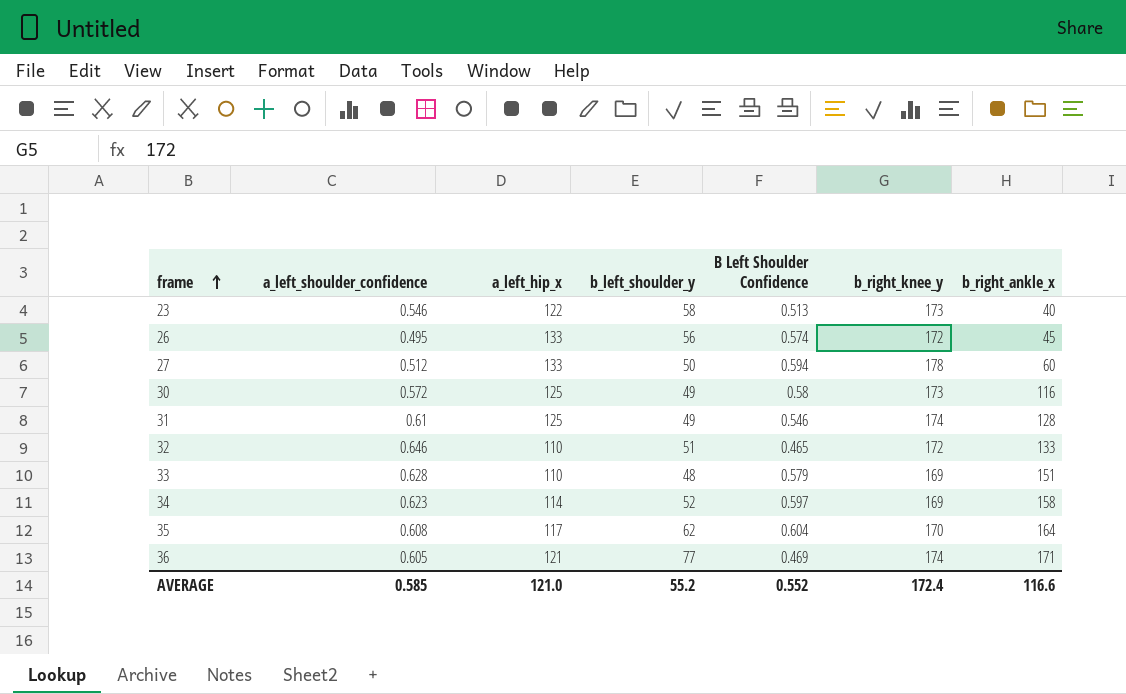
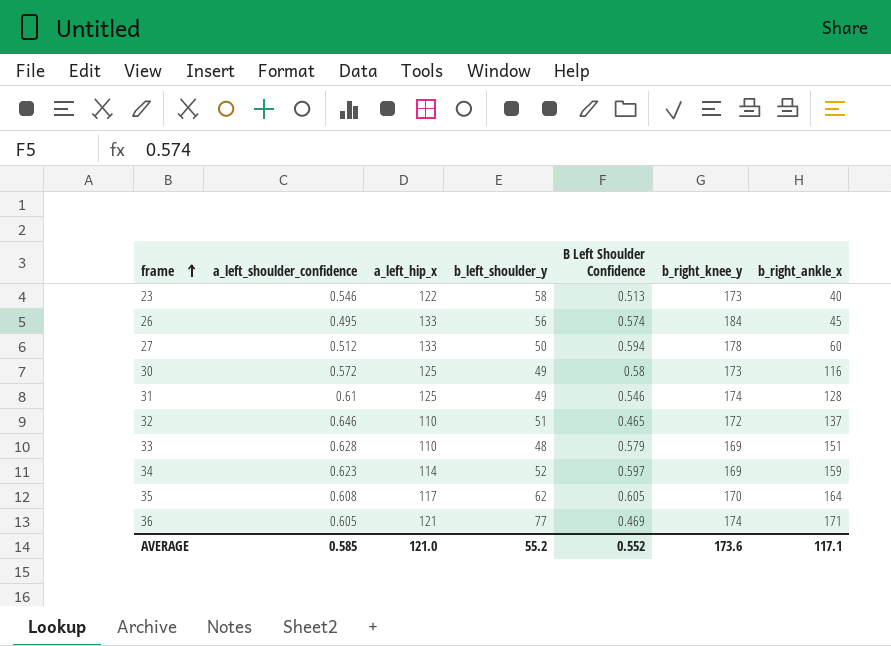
26 | b_right_knee_y: 172 -> 184
32 | b_right_ankle_x: 133 -> 137
34 | b_right_ankle_x: 158 -> 159
35 | B Left Shoulder Confidence: 0.604 -> 0.605
AVERAGE | b_right_knee_y: 172.4 -> 173.6
AVERAGE | b_right_ankle_x: 116.6 -> 117.1

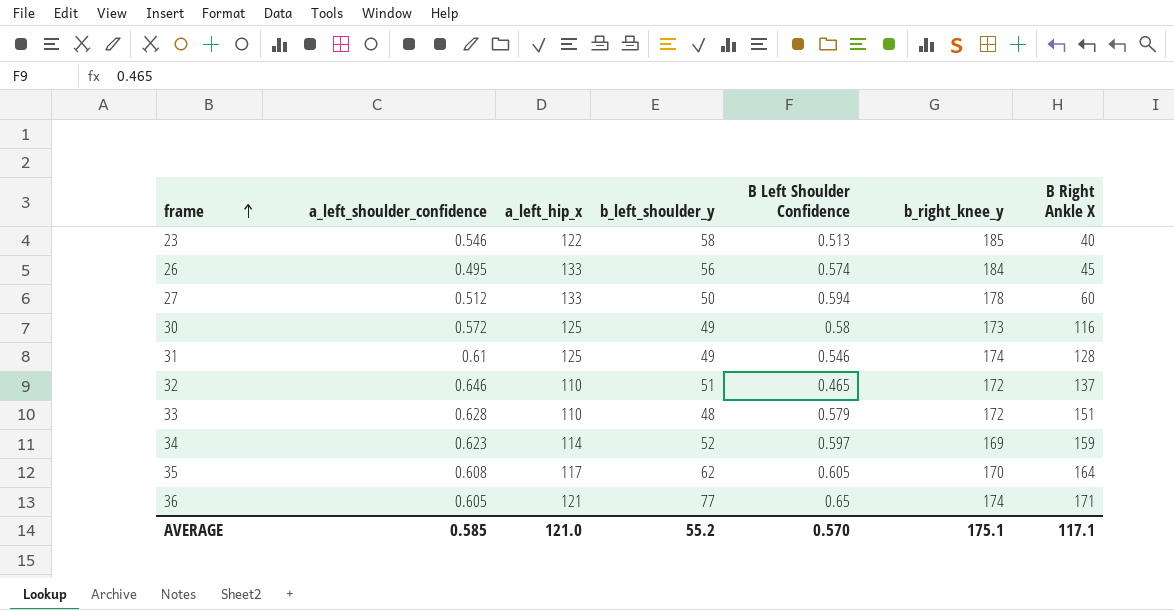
column name: b_right_ankle_x -> B Right Ankle X
23 | b_right_knee_y: 173 -> 185
33 | b_right_knee_y: 169 -> 172
36 | B Left Shoulder Confidence: 0.469 -> 0.65
AVERAGE | B Left Shoulder Confidence: 0.552 -> 0.570
AVERAGE | b_right_knee_y: 173.6 -> 175.1

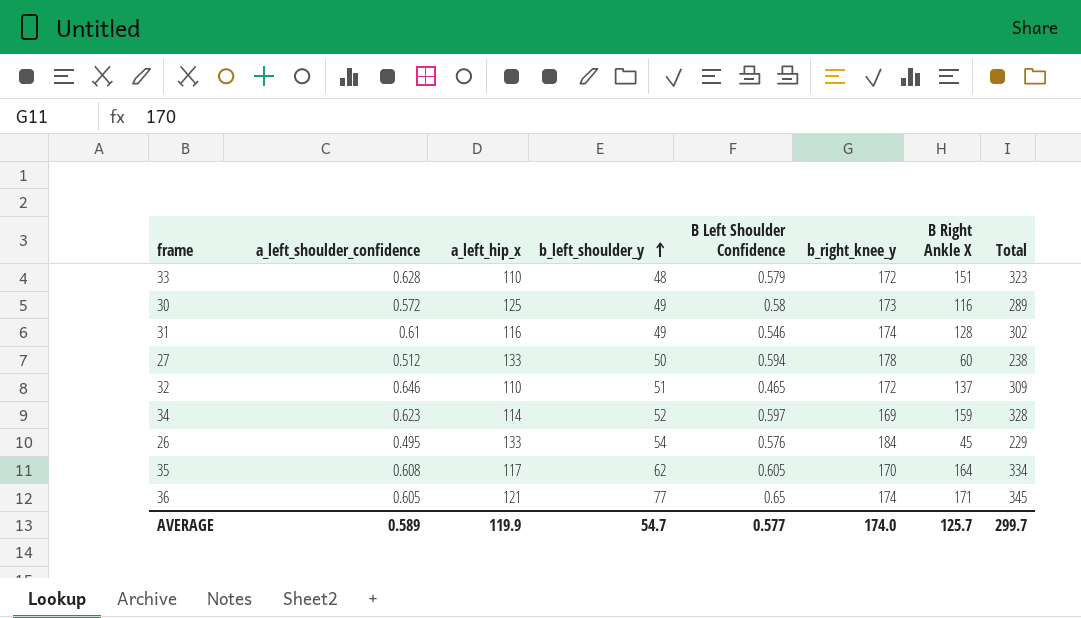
row order: frame ascending -> b_left_shoulder_y ascending
column Total | formula: none -> [b_right_knee_y] + [B Right Ankle X]
row 23: 0.546 | 122 | 58 | 0.513 | 185 | 40 -> none
31 | a_left_hip_x: 125 -> 116
26 | b_left_shoulder_y: 56 -> 54
26 | B Left Shoulder Confidence: 0.574 -> 0.576
AVERAGE | a_left_shoulder_confidence: 0.585 -> 0.589
AVERAGE | a_left_hip_x: 121.0 -> 119.9
AVERAGE | b_left_shoulder_y: 55.2 -> 54.7
AVERAGE | B Left Shoulder Confidence: 0.570 -> 0.577
AVERAGE | b_right_knee_y: 175.1 -> 174.0
AVERAGE | B Right Ankle X: 117.1 -> 125.7

